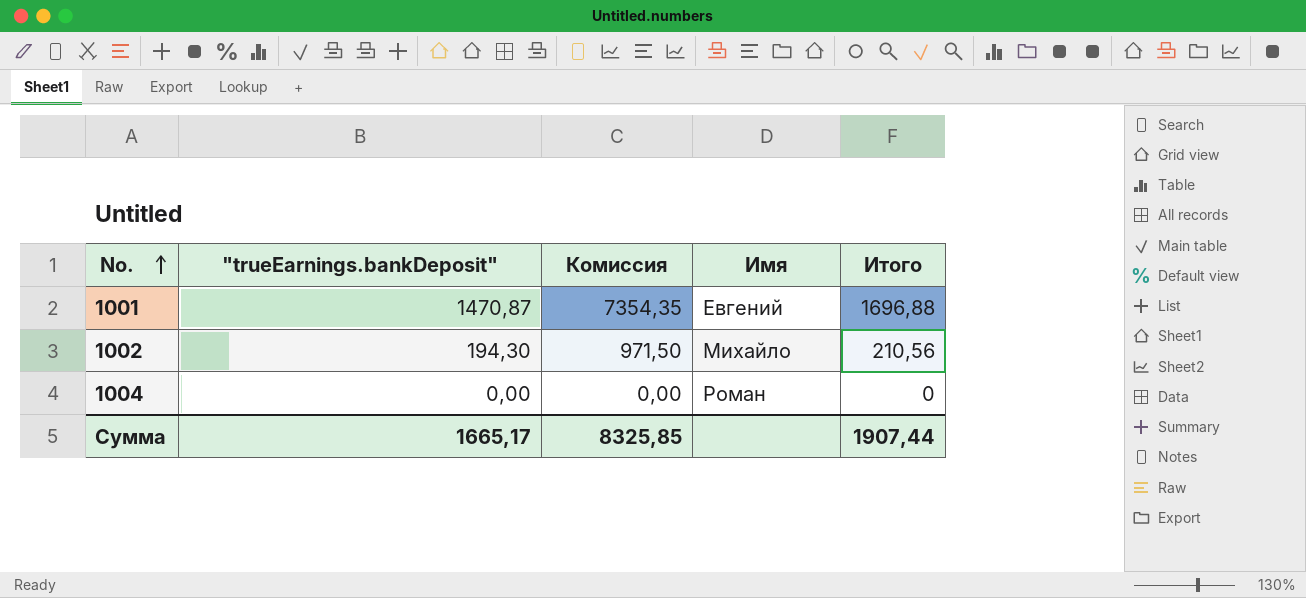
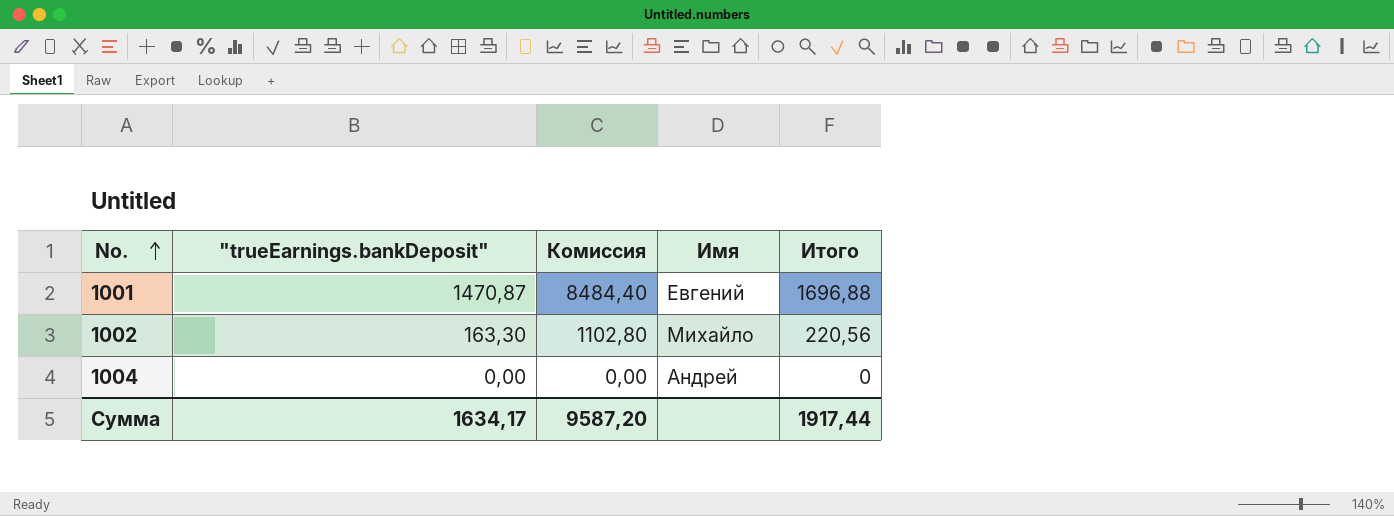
column Комиссия | formula: ["trueEarnings.bankDeposit"] * 5 -> [Итого] * 5
1002 | "trueEarnings.bankDeposit": 194,30 -> 163,30
1002 | Итого: 210,56 -> 220,56
1004 | Имя: Роман -> Андрей
Сумма | "trueEarnings.bankDeposit": 1665,17 -> 1634,17
Сумма | Комиссия: 8325,85 -> 9587,20
Сумма | Итого: 1907,44 -> 1917,44

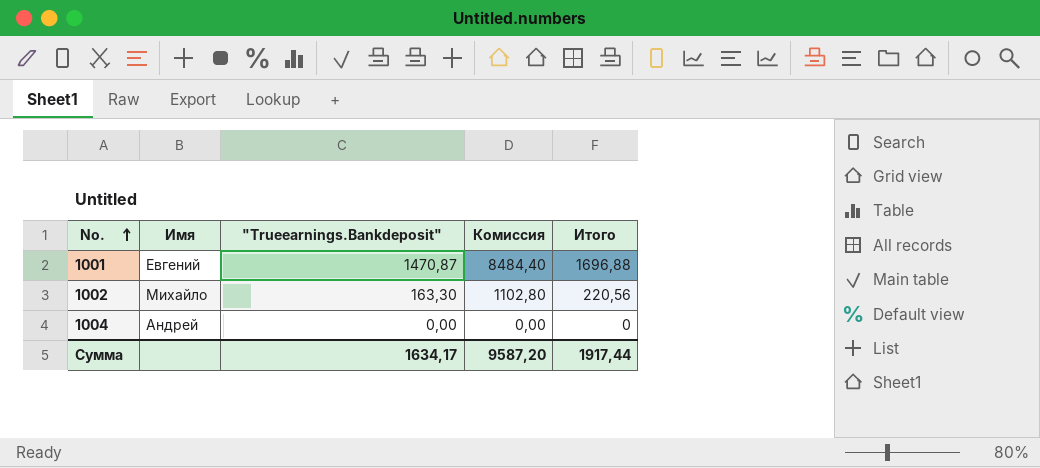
column Имя | position: 4 -> 2
column name: "trueEarnings.bankDeposit" -> "Trueearnings.Bankdeposit"

